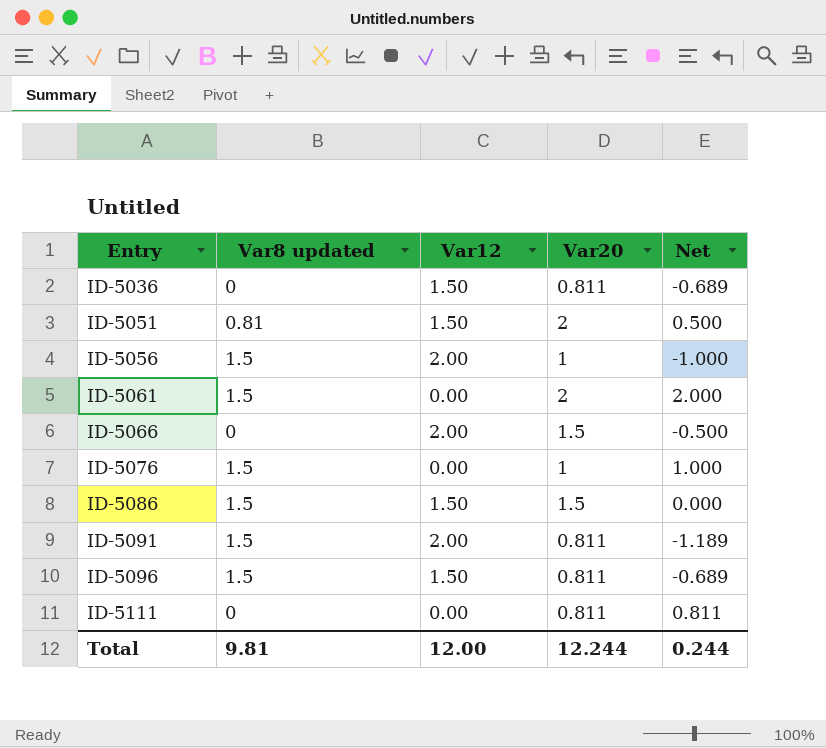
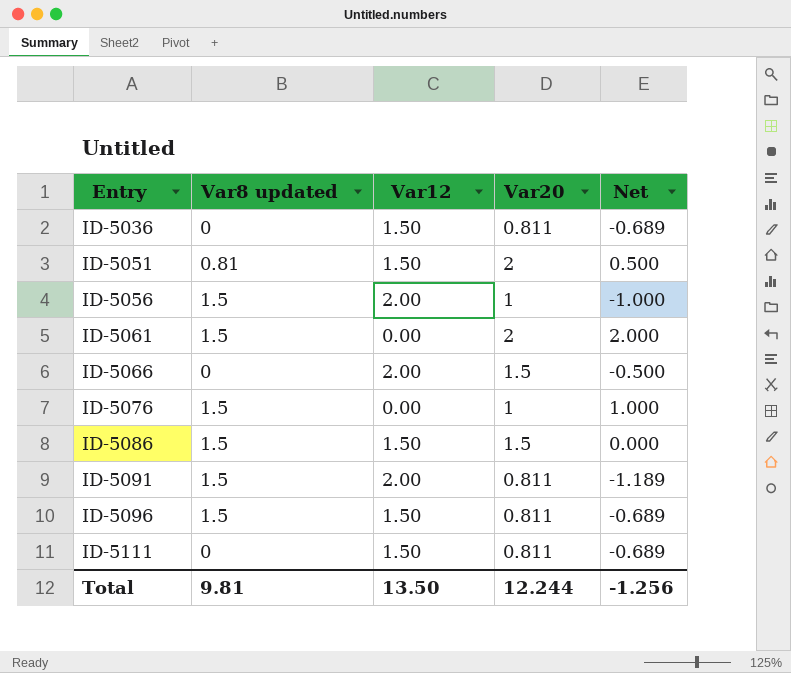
ID-5111 | Var12: 0.00 -> 1.50
ID-5111 | Net: 0.811 -> -0.689
Total | Var12: 12.00 -> 13.50
Total | Net: 0.244 -> -1.256

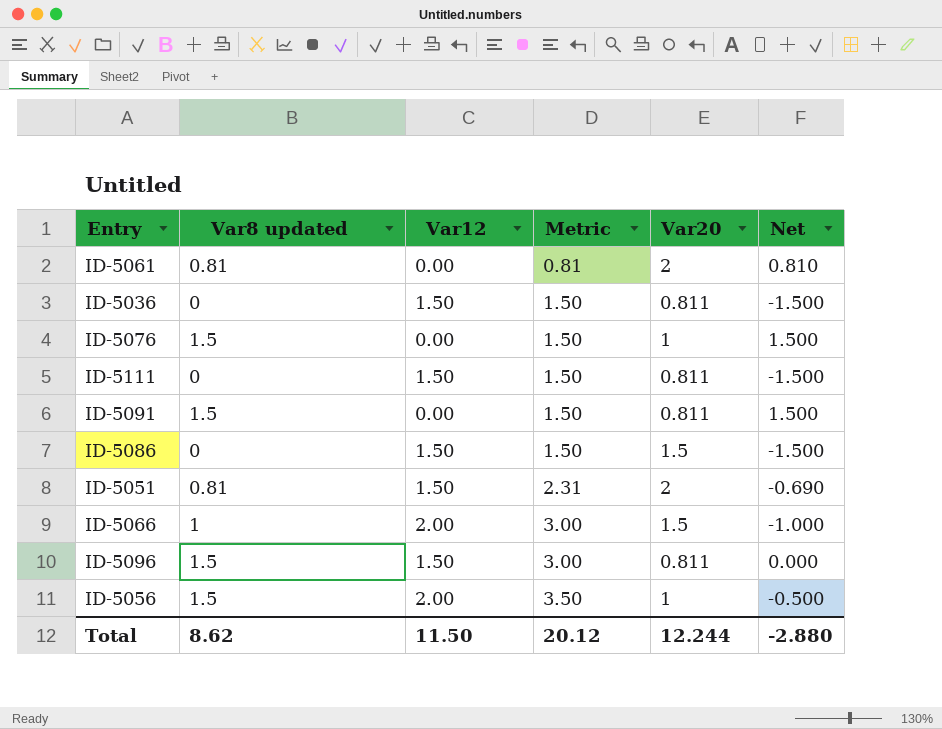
row order: Entry ascending -> Metric ascending
column Metric | formula: none -> [Var8 updated] + [Var12]
column Net | formula: [Var20] - [Var12] -> [Var8 updated] - [Var12]
ID-5061 | Var8 updated: 1.5 -> 0.81
ID-5091 | Var12: 2.00 -> 0.00
ID-5086 | Var8 updated: 1.5 -> 0
ID-5066 | Var8 updated: 0 -> 1
Total | Var8 updated: 9.81 -> 8.62
Total | Var12: 13.50 -> 11.50
Total | Net: -1.256 -> -2.880

